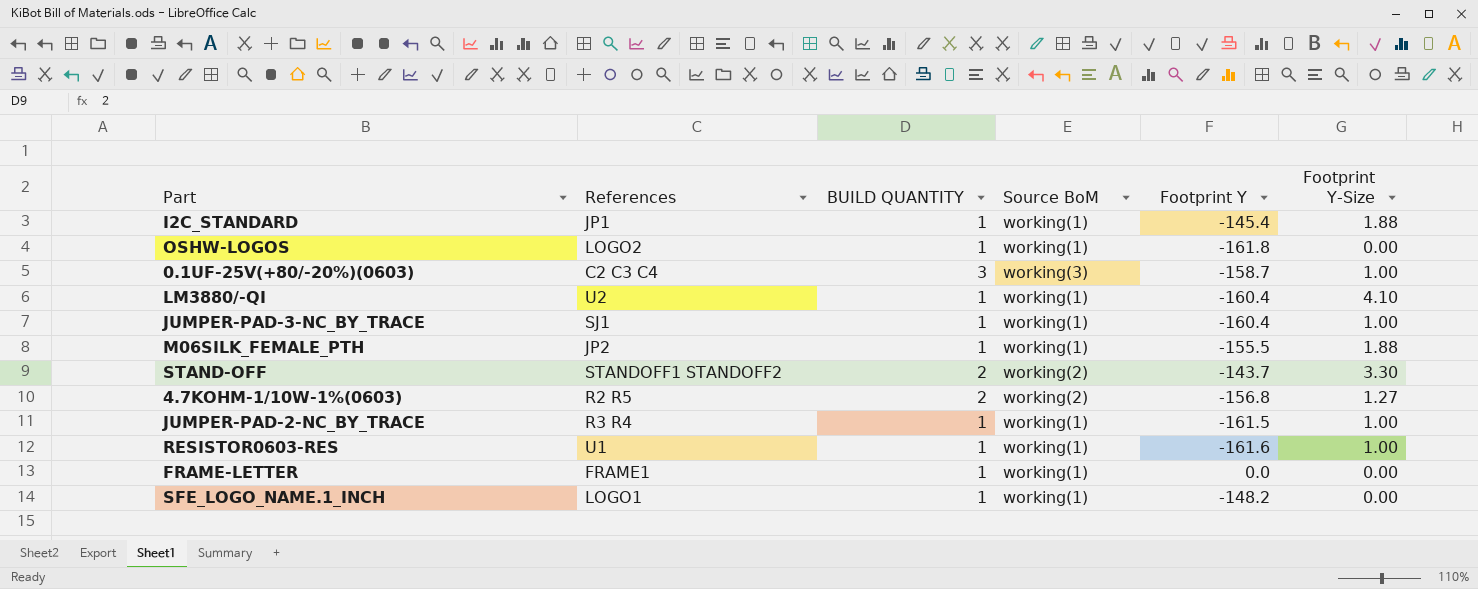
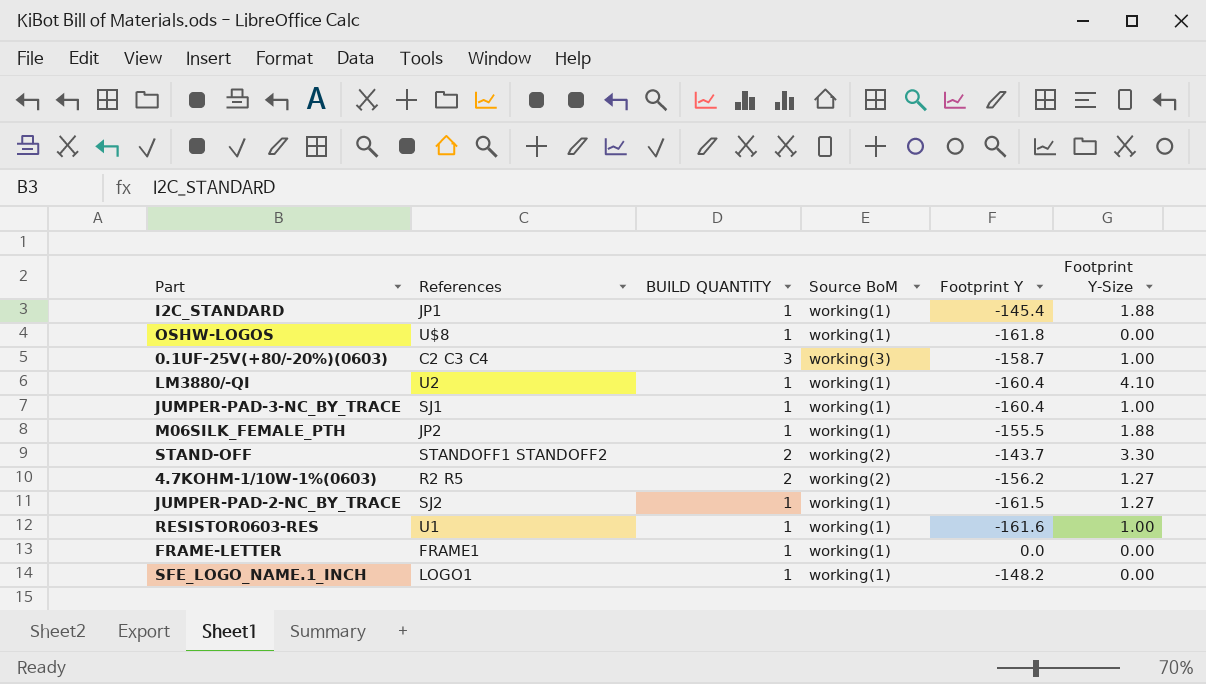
OSHW-LOGOS | References: LOGO2 -> U$8
4.7KOHM-1/10W-1%(0603) | Footprint Y: -156.8 -> -156.2
JUMPER-PAD-2-NC_BY_TRACE | References: R3 R4 -> SJ2
JUMPER-PAD-2-NC_BY_TRACE | Footprint Y-Size: 1.00 -> 1.27

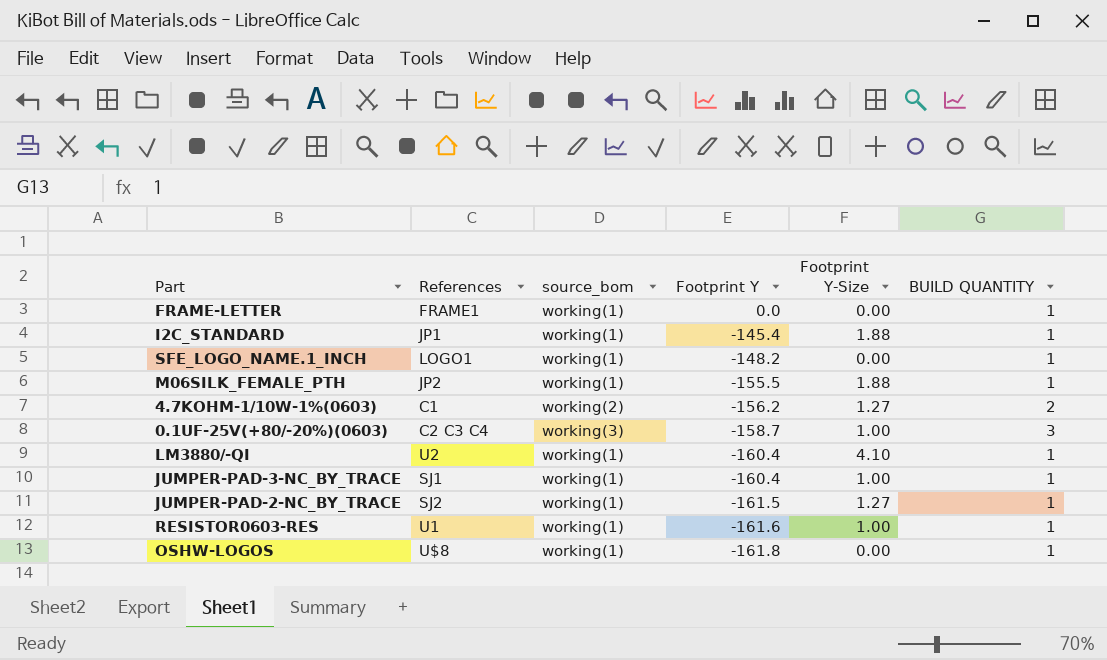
row order: none -> Footprint Y descending
column name: Source BoM -> source_bom
column BUILD QUANTITY | position: 3 -> 6
row STAND-OFF: STANDOFF1 STANDOFF2 | 2 | working(2) | -143.7 | 3.30 -> none
4.7KOHM-1/10W-1%(0603) | References: R2 R5 -> C1

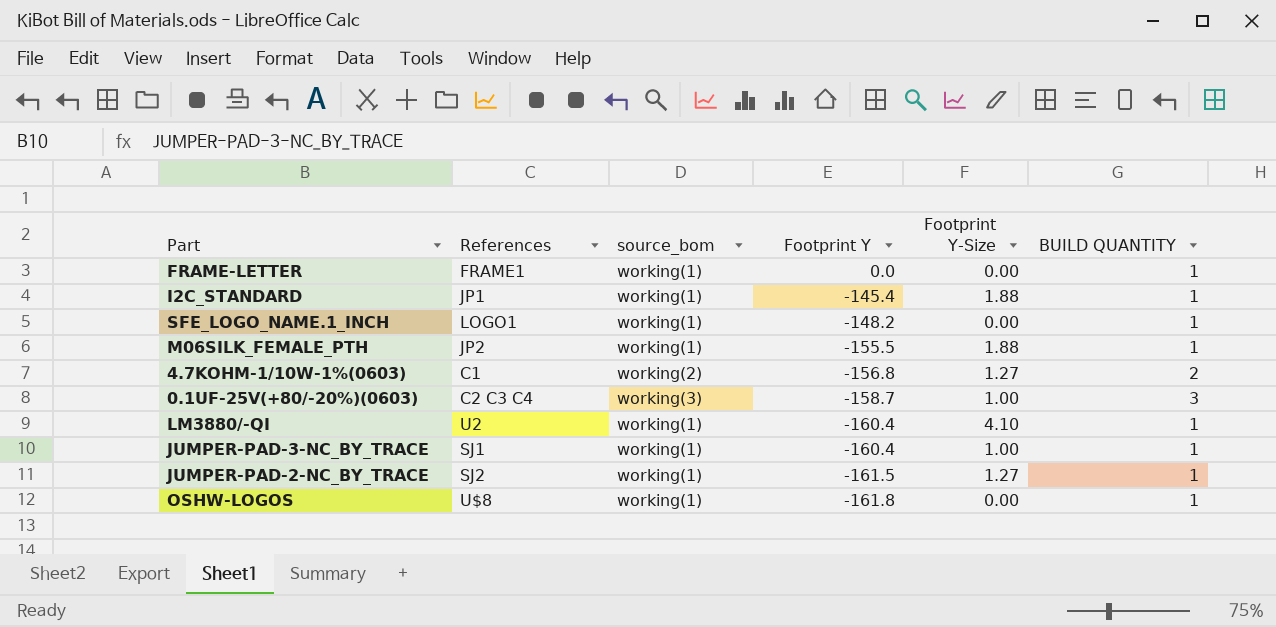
row RESISTOR0603-RES: U1 | working(1) | -161.6 | 1.00 | 1 -> none
4.7KOHM-1/10W-1%(0603) | Footprint Y: -156.2 -> -156.8

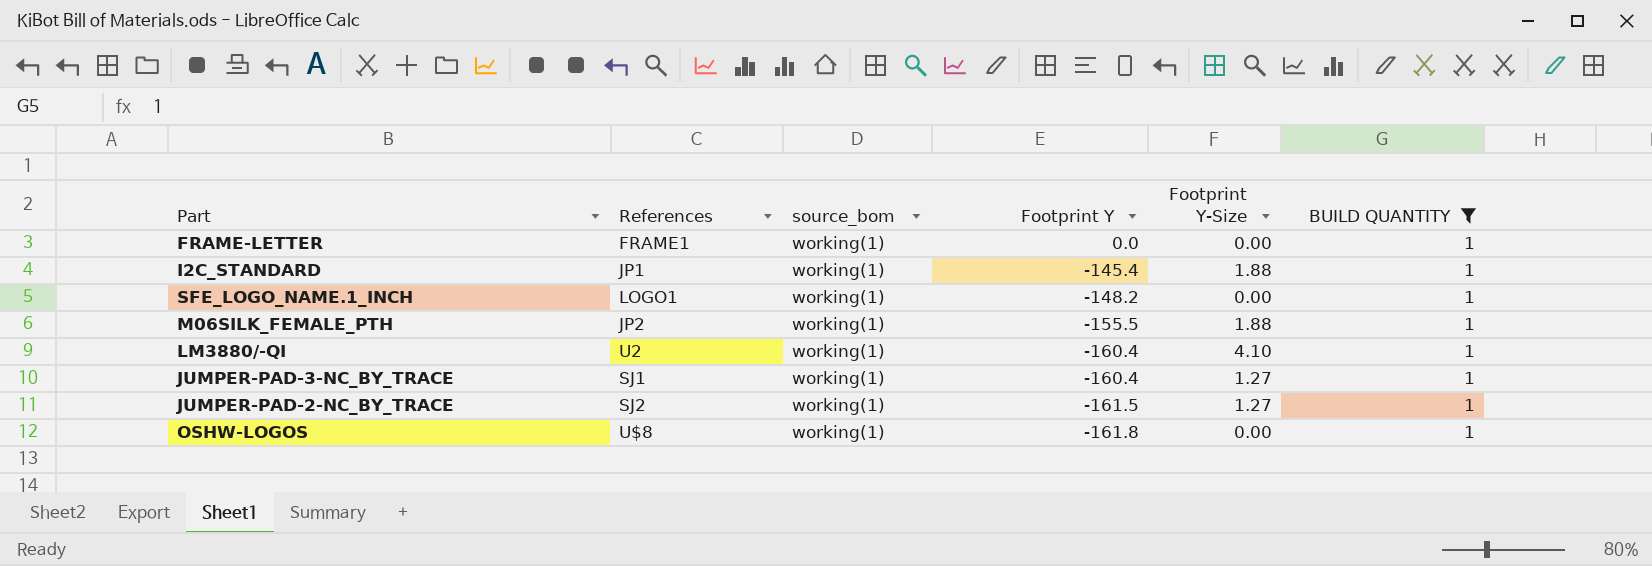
filter: none -> BUILD QUANTITY = 1
JUMPER-PAD-3-NC_BY_TRACE | Footprint Y-Size: 1.00 -> 1.27

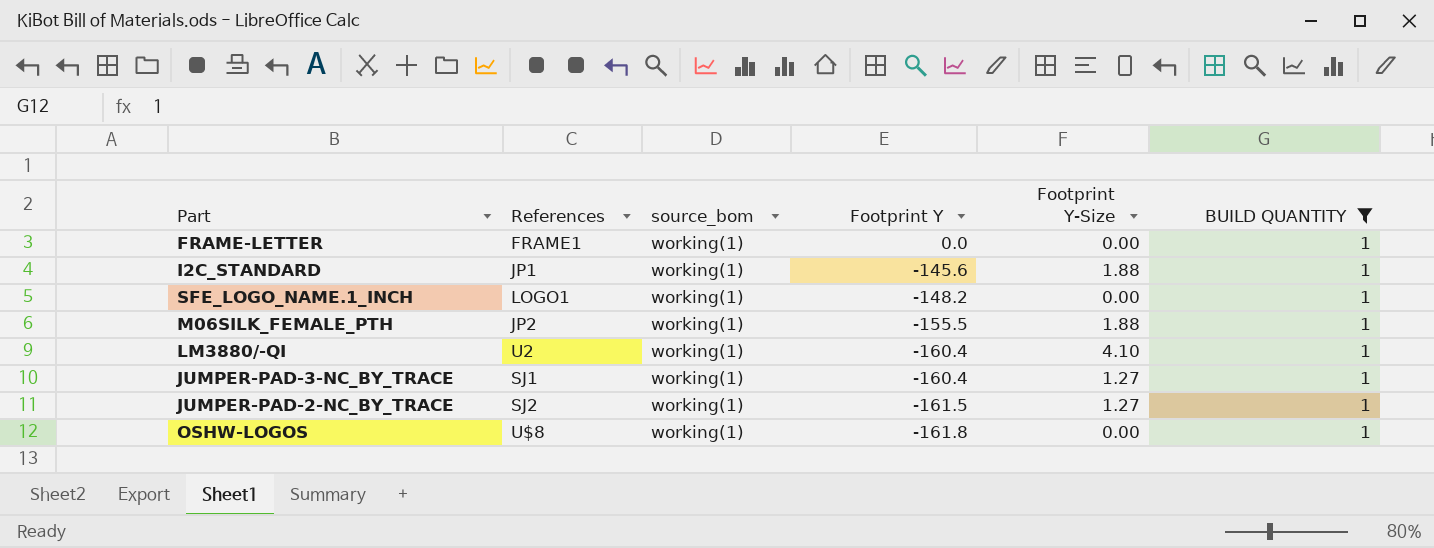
I2C_STANDARD | Footprint Y: -145.4 -> -145.6

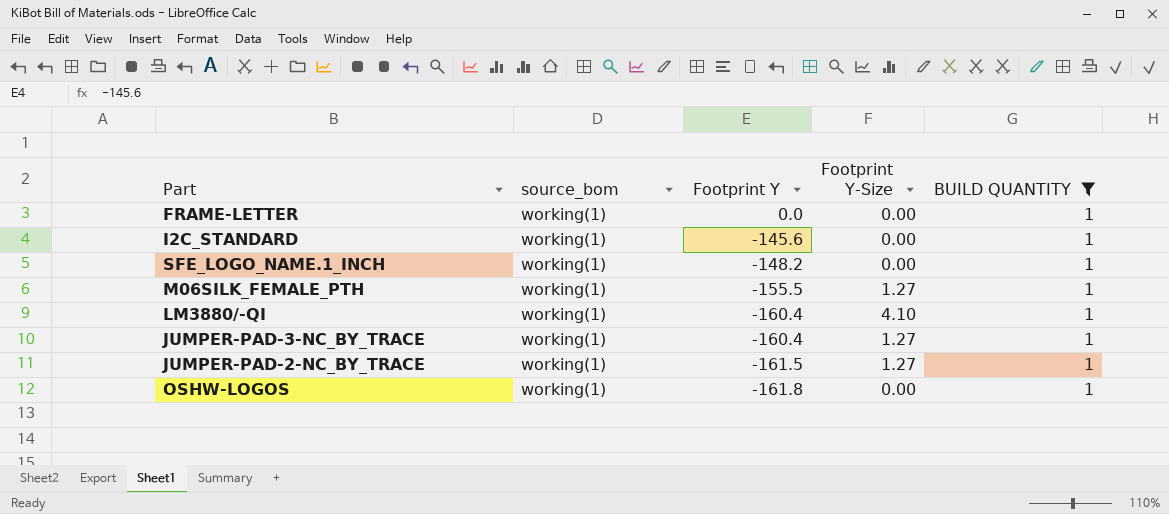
column References | position: 2 -> none
I2C_STANDARD | Footprint Y-Size: 1.88 -> 0.00
M06SILK_FEMALE_PTH | Footprint Y-Size: 1.88 -> 1.27

